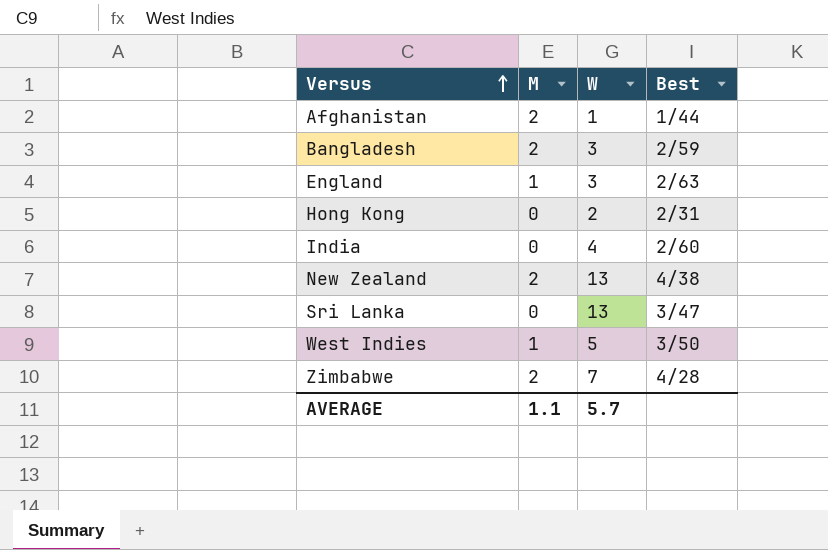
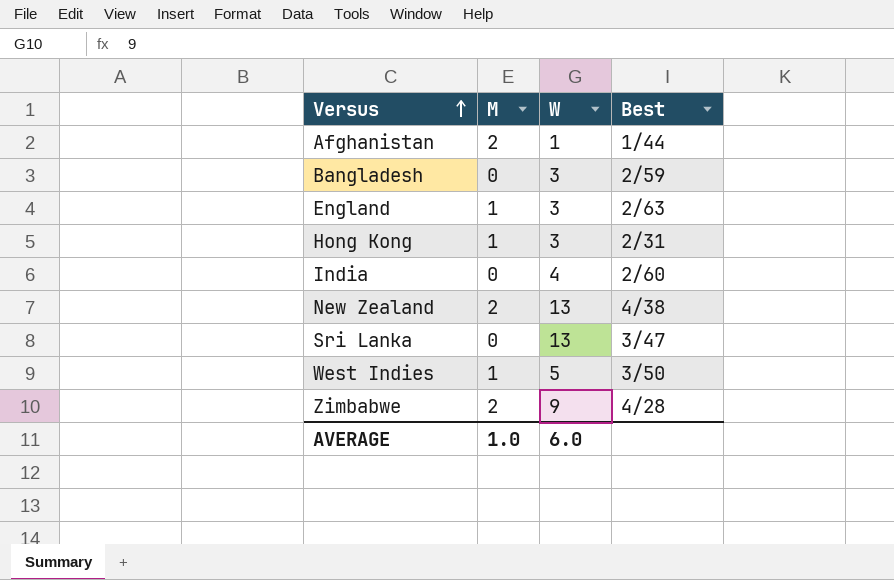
Bangladesh | M: 2 -> 0
Hong Kong | M: 0 -> 1
Hong Kong | W: 2 -> 3
Zimbabwe | W: 7 -> 9
AVERAGE | M: 1.1 -> 1.0
AVERAGE | W: 5.7 -> 6.0

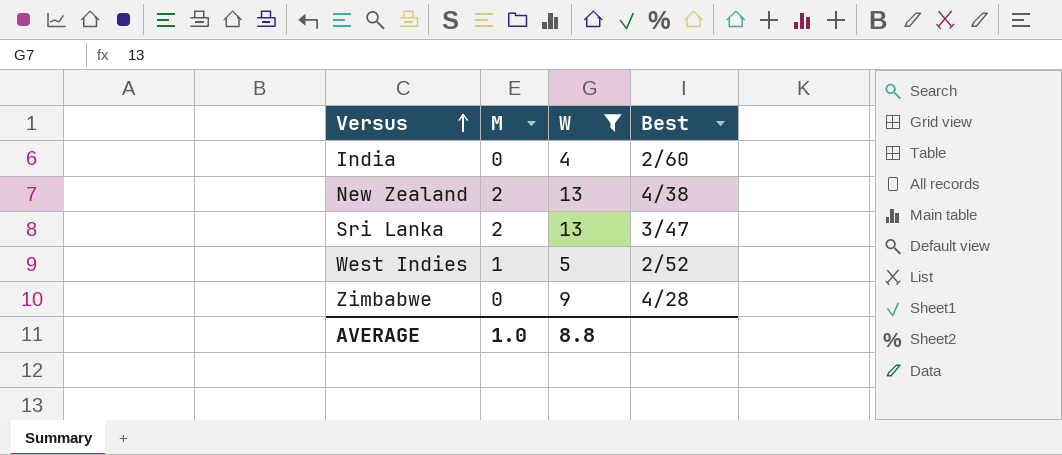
filter: none -> W >= 4
Sri Lanka | M: 0 -> 2
West Indies | Best: 3/50 -> 2/52
Zimbabwe | M: 2 -> 0
AVERAGE | W: 6.0 -> 8.8

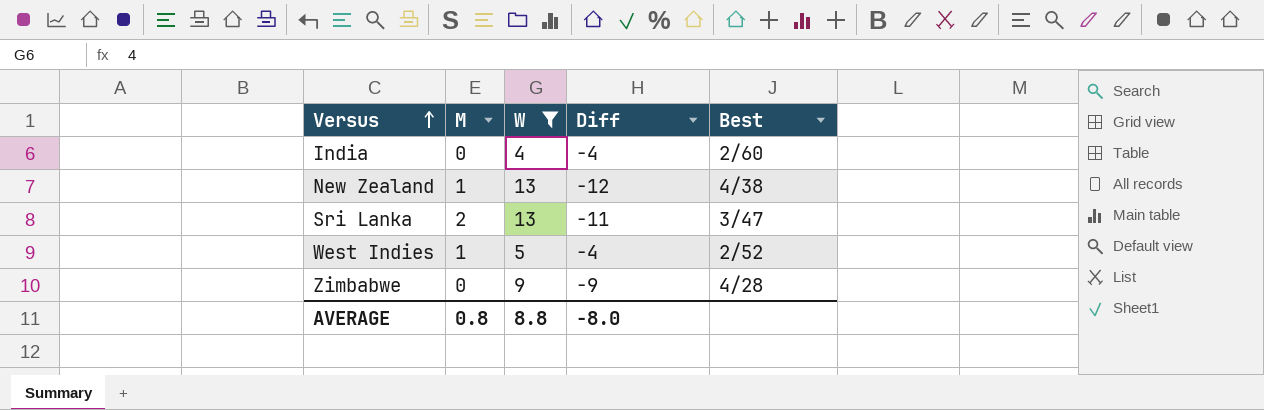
column Diff | formula: none -> [M] - [W]
New Zealand | M: 2 -> 1
AVERAGE | M: 1.0 -> 0.8

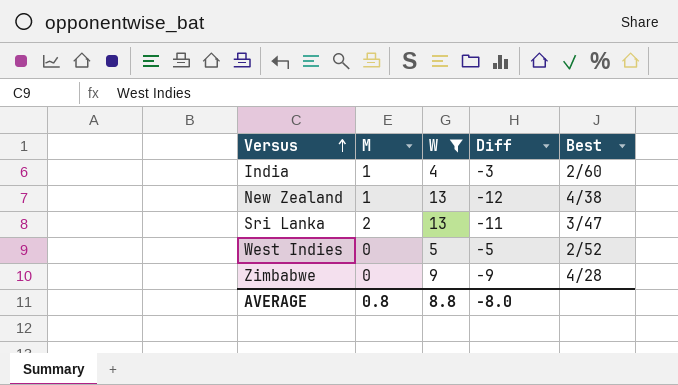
India | M: 0 -> 1
India | Diff: -4 -> -3
West Indies | M: 1 -> 0
West Indies | Diff: -4 -> -5

